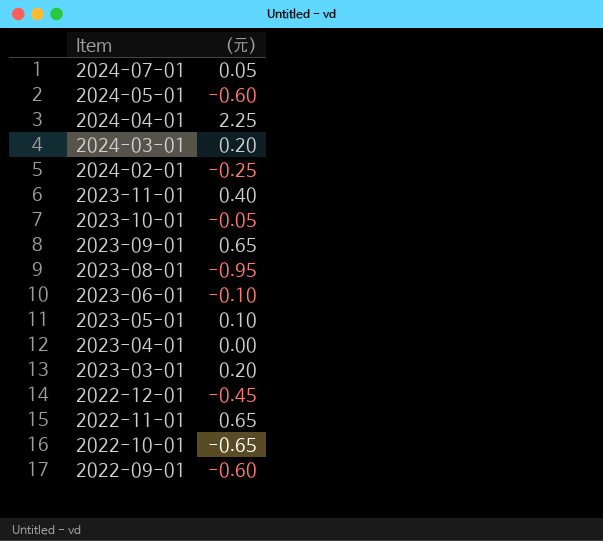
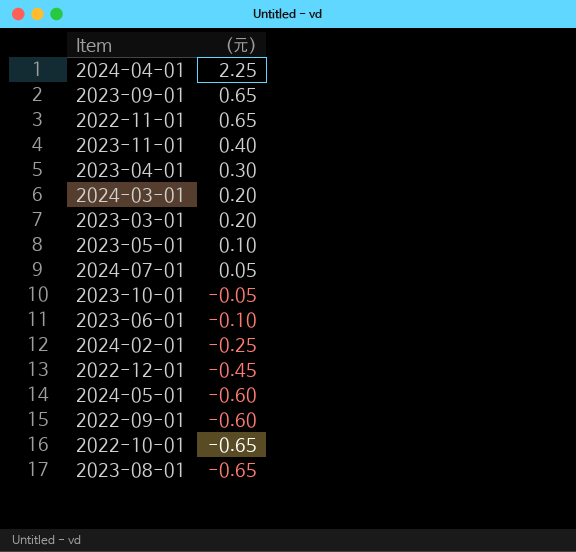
row order: Item descending -> (元) descending
2023-04-01 | (元): 0.00 -> 0.30
2023-08-01 | (元): -0.95 -> -0.65

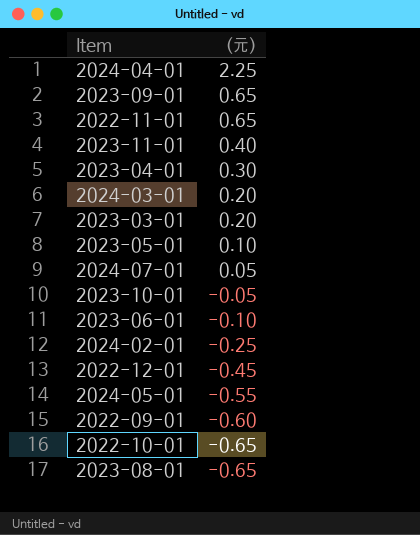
2024-05-01 | (元): -0.60 -> -0.55

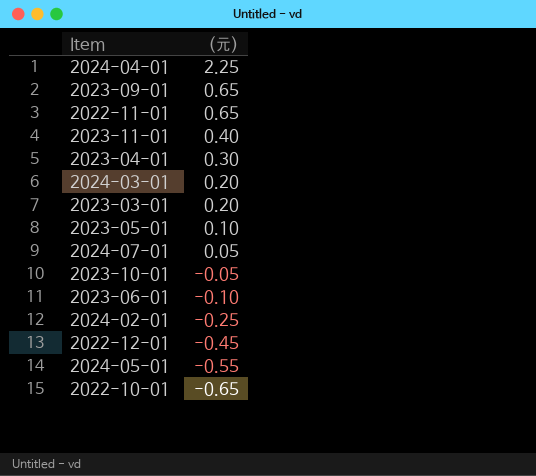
row 2022-09-01: -0.60 -> none
row 2023-08-01: -0.65 -> none

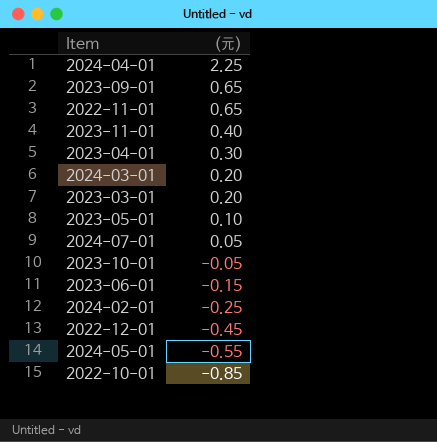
2023-06-01 | (元): -0.10 -> -0.15
2022-10-01 | (元): -0.65 -> -0.85

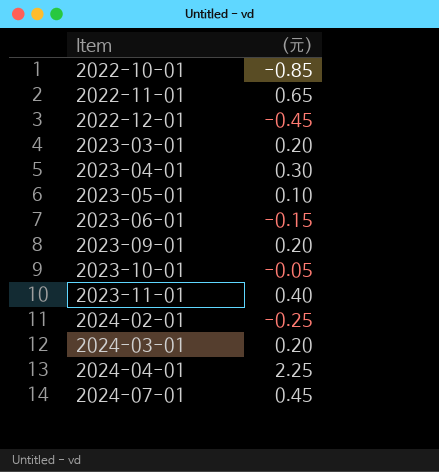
row order: (元) descending -> Item ascending
row 2024-05-01: -0.55 -> none
2023-09-01 | (元): 0.65 -> 0.20
2024-07-01 | (元): 0.05 -> 0.45

